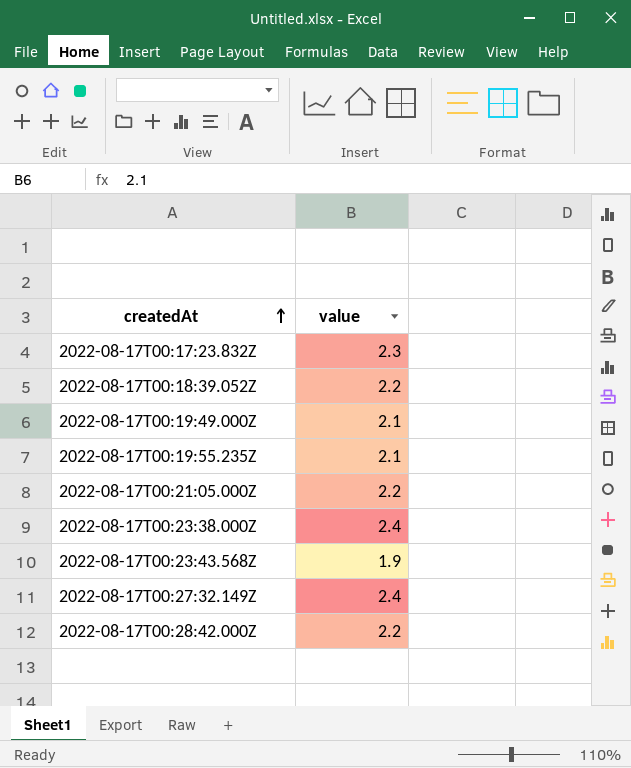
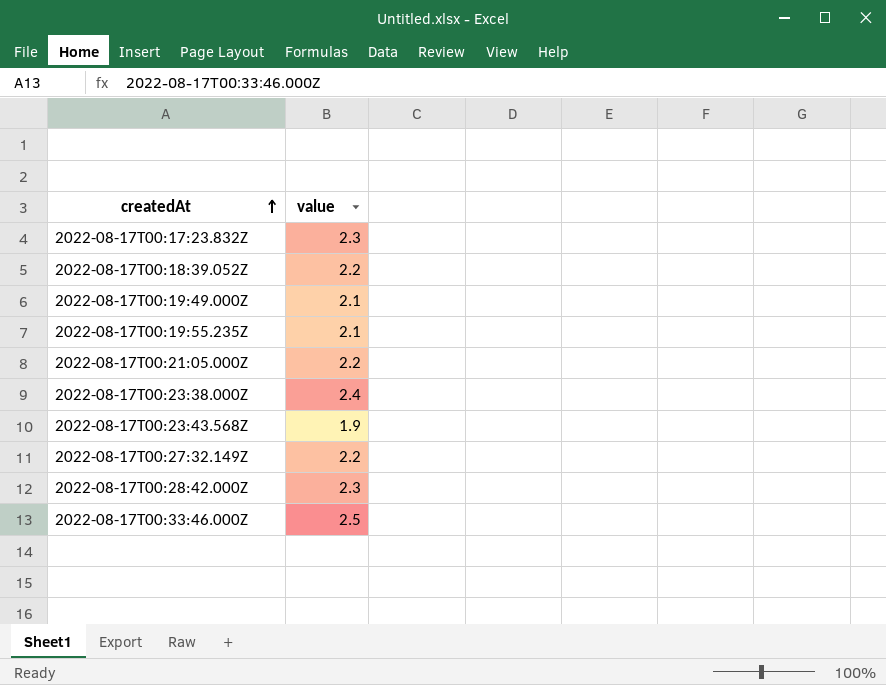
2022-08-17T00:27:32.149Z | value: 2.4 -> 2.2
2022-08-17T00:28:42.000Z | value: 2.2 -> 2.3
row 2022-08-17T00:33:46.000Z: none -> 2.5

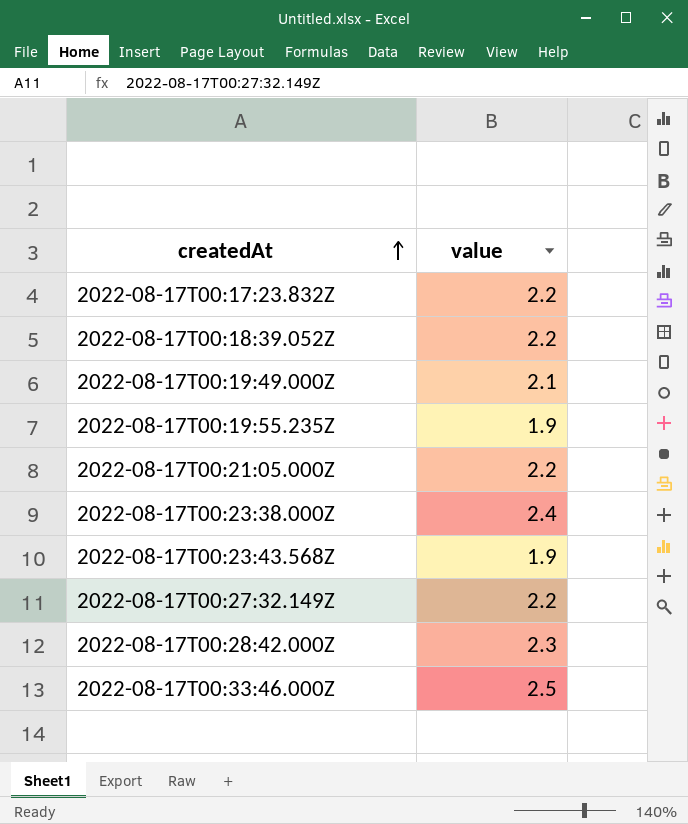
2022-08-17T00:17:23.832Z | value: 2.3 -> 2.2
2022-08-17T00:19:55.235Z | value: 2.1 -> 1.9

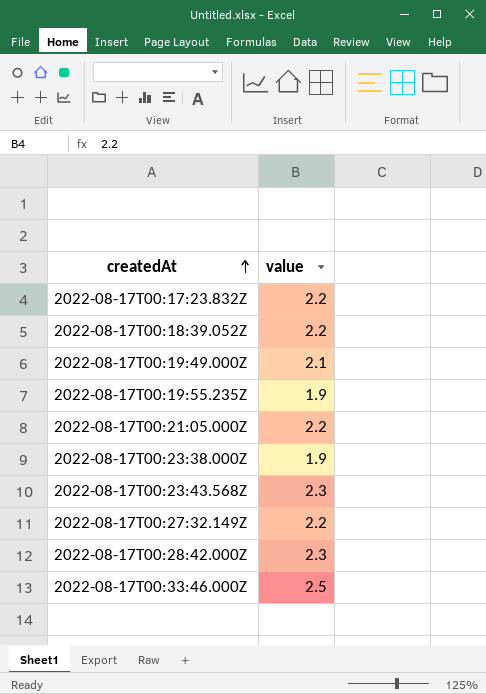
2022-08-17T00:23:38.000Z | value: 2.4 -> 1.9
2022-08-17T00:23:43.568Z | value: 1.9 -> 2.3

